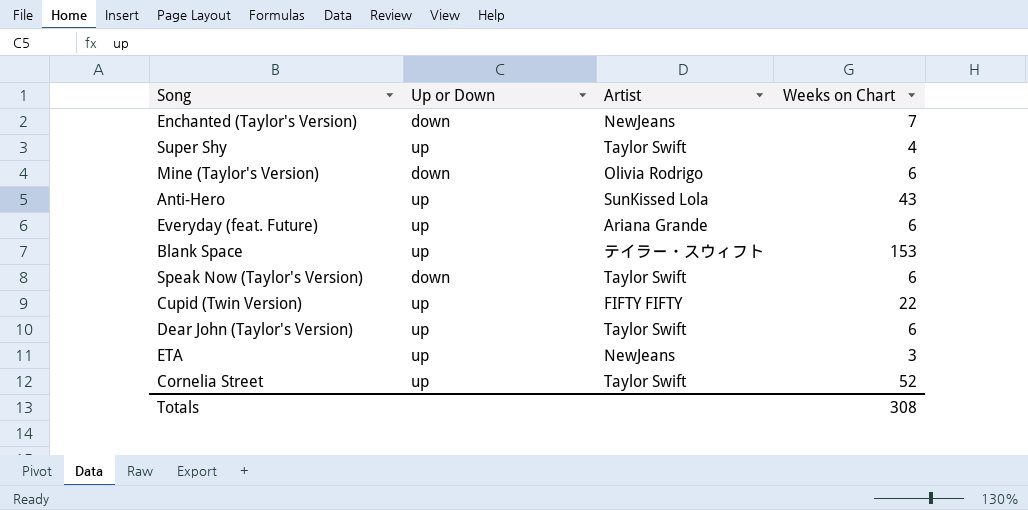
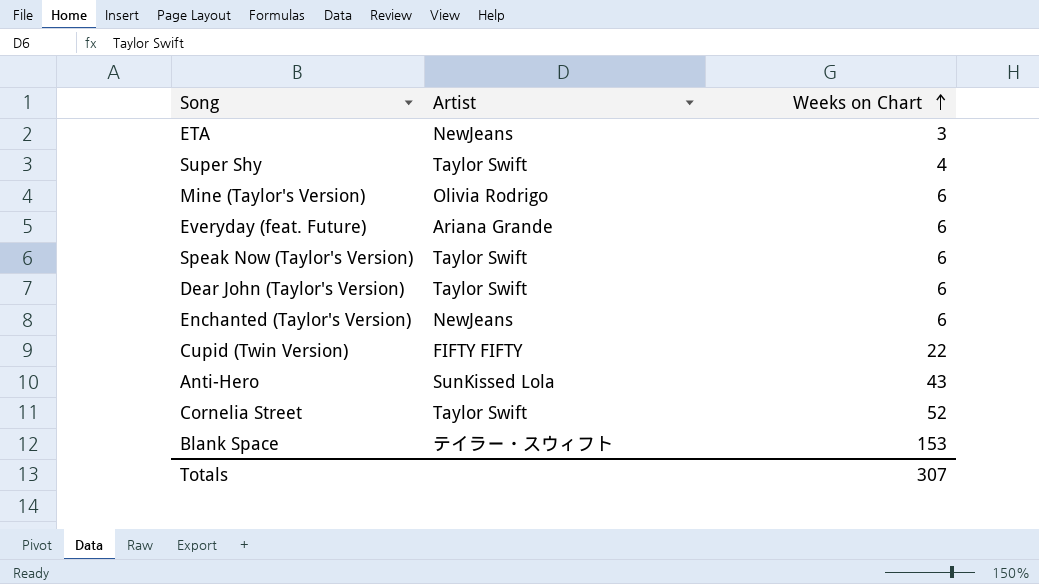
row order: none -> Weeks on Chart ascending
column Up or Down | position: 2 -> none
Enchanted (Taylor's Version) | Weeks on Chart: 7 -> 6
Totals | Weeks on Chart: 308 -> 307

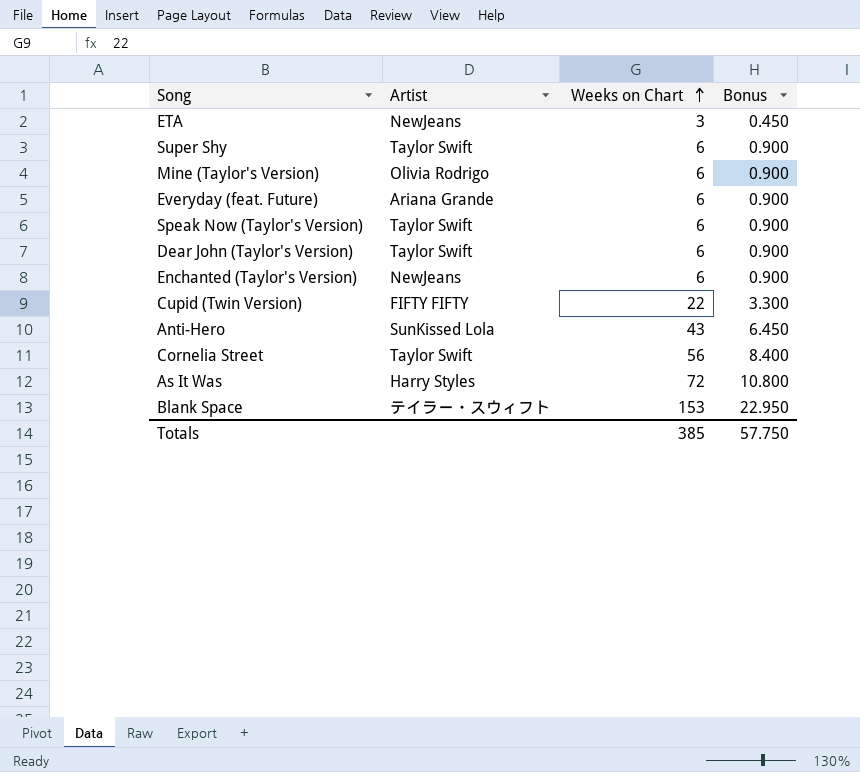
column Bonus | formula: none -> [Weeks on Chart] * 0.15
Super Shy | Weeks on Chart: 4 -> 6
Cornelia Street | Weeks on Chart: 52 -> 56
row As It Was: none -> Harry Styles | 72 | 10.800
Totals | Weeks on Chart: 307 -> 385

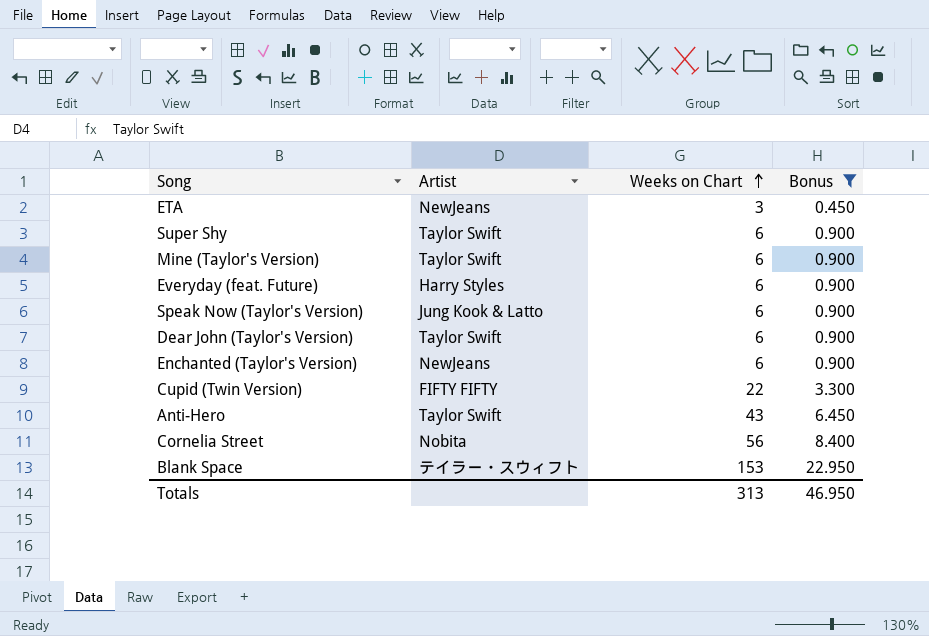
filter: none -> Bonus != 10.800
Mine (Taylor's Version) | Artist: Olivia Rodrigo -> Taylor Swift
Everyday (feat. Future) | Artist: Ariana Grande -> Harry Styles
Speak Now (Taylor's Version) | Artist: Taylor Swift -> Jung Kook & Latto
Anti-Hero | Artist: SunKissed Lola -> Taylor Swift
Cornelia Street | Artist: Taylor Swift -> Nobita
Totals | Weeks on Chart: 385 -> 313
Totals | Bonus: 57.750 -> 46.950

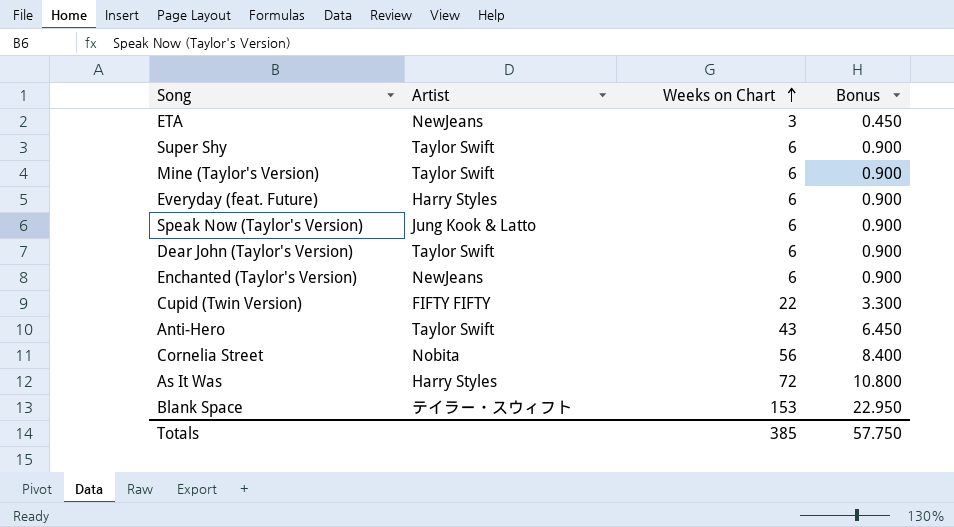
filter: Bonus != 10.800 -> none
Totals | Weeks on Chart: 313 -> 385
Totals | Bonus: 46.950 -> 57.750

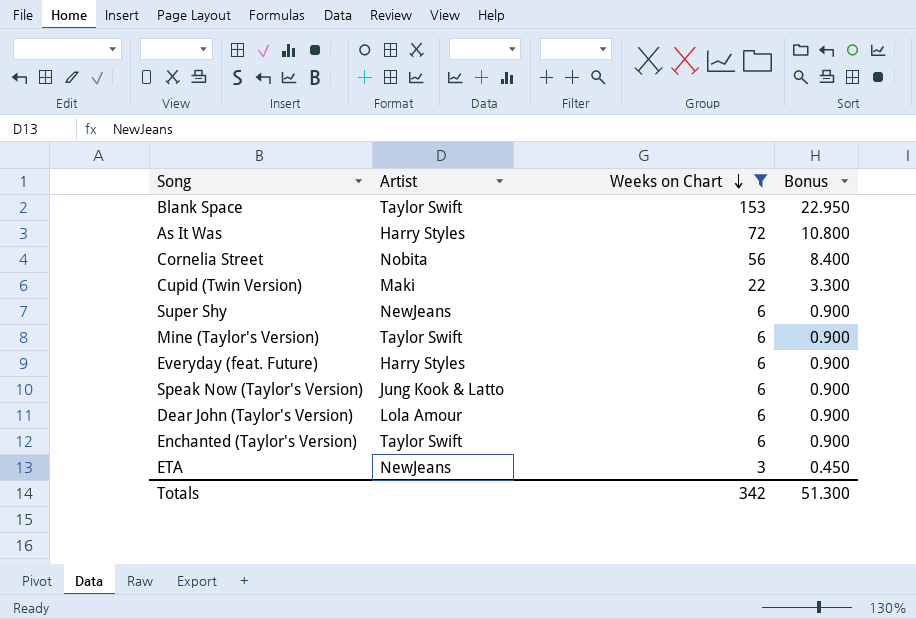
filter: none -> Weeks on Chart != 43
row order: Weeks on Chart ascending -> Weeks on Chart descending
Blank Space | Artist: テイラー・スウィフト -> Taylor Swift
Cupid (Twin Version) | Artist: FIFTY FIFTY -> Maki
Super Shy | Artist: Taylor Swift -> NewJeans
Dear John (Taylor's Version) | Artist: Taylor Swift -> Lola Amour
Enchanted (Taylor's Version) | Artist: NewJeans -> Taylor Swift
Totals | Weeks on Chart: 385 -> 342
Totals | Bonus: 57.750 -> 51.300

